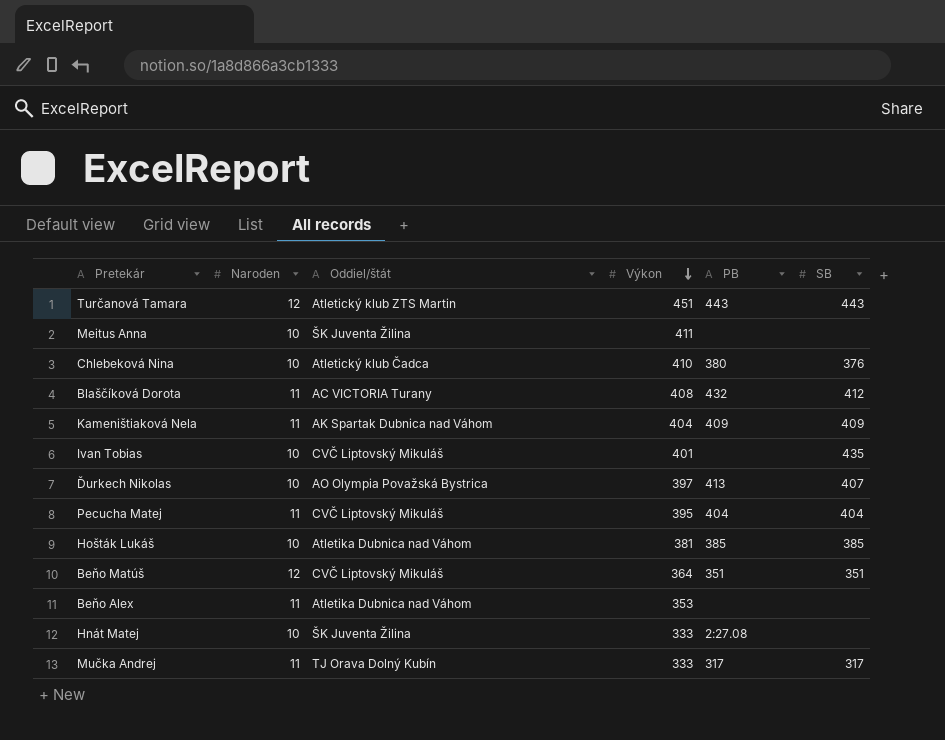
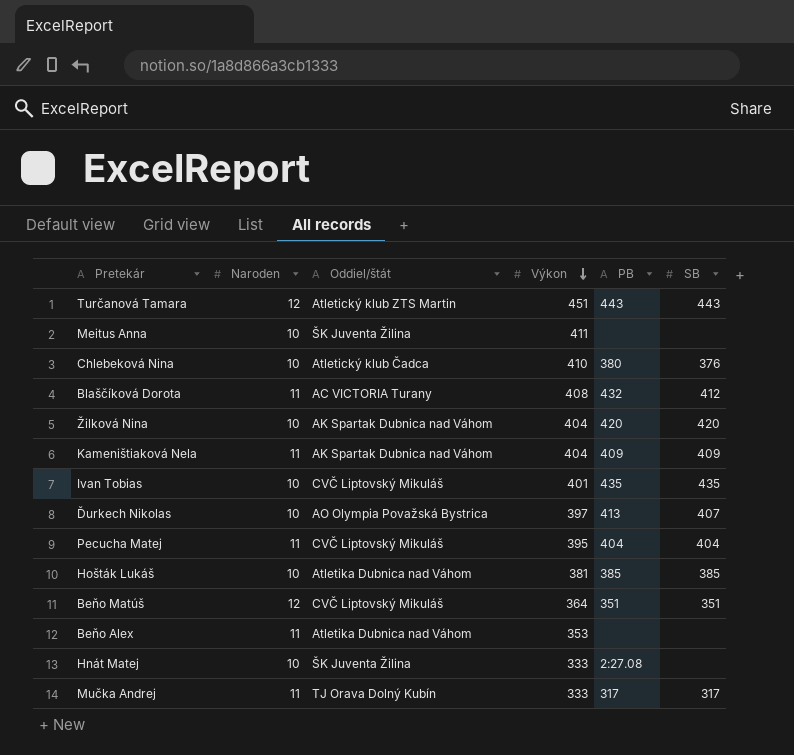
row Žilková Nina: none -> 10 | AK Spartak Dubnica nad Váhom | 404 | 420 | 420
Ivan Tobias | PB: none -> 435

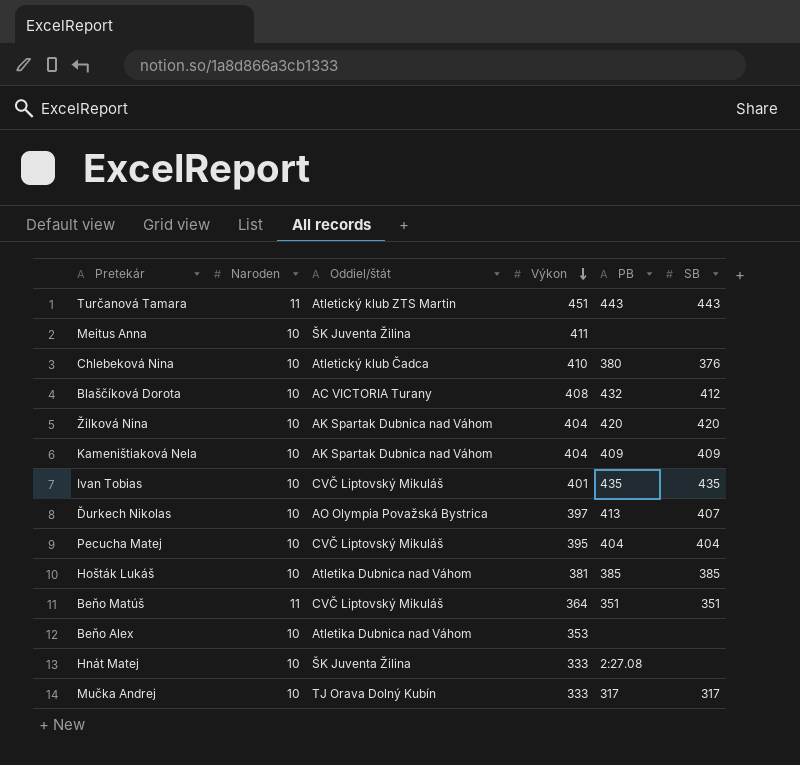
Turčanová Tamara | Naroden: 12 -> 11
Blaščíková Dorota | Naroden: 11 -> 10
Kameništiaková Nela | Naroden: 11 -> 10
Pecucha Matej | Naroden: 11 -> 10
Beňo Matúš | Naroden: 12 -> 11
Beňo Alex | Naroden: 11 -> 10
Mučka Andrej | Naroden: 11 -> 10

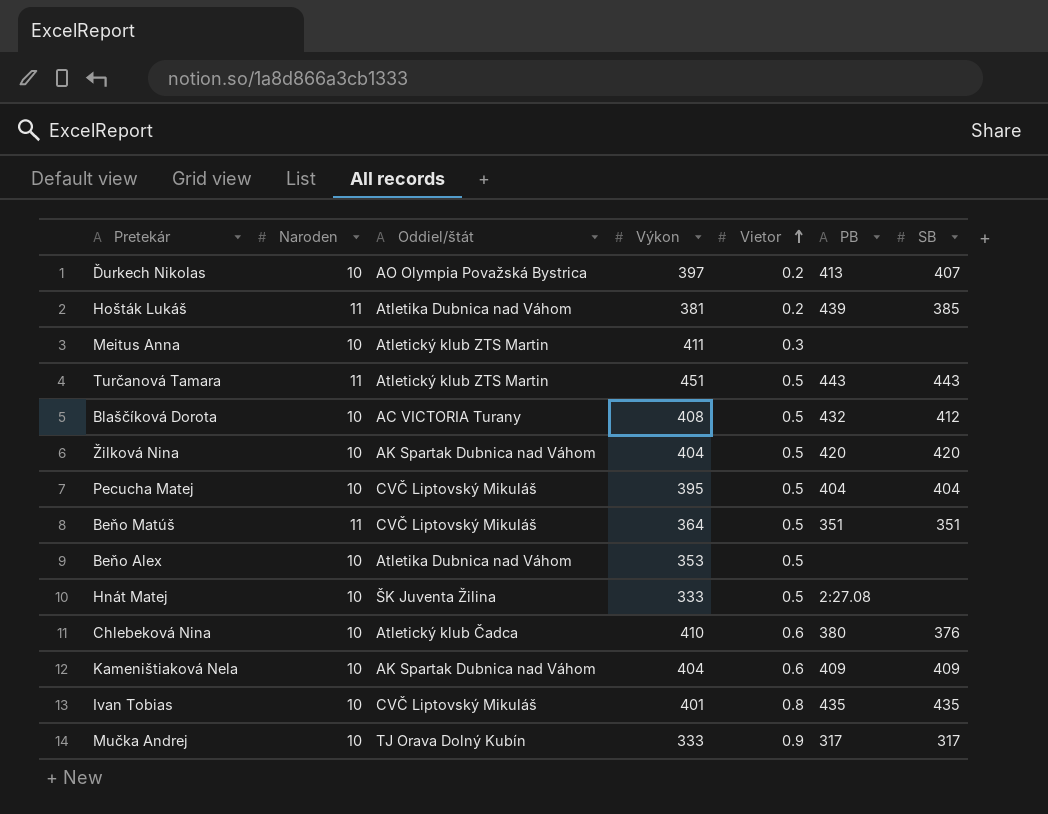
row order: Výkon descending -> Vietor ascending
column Vietor | position: none -> 5
Hošták Lukáš | Naroden: 10 -> 11
Hošták Lukáš | PB: 385 -> 439
Meitus Anna | Oddiel/štát: ŠK Juventa Žilina -> Atletický klub ZTS Martin

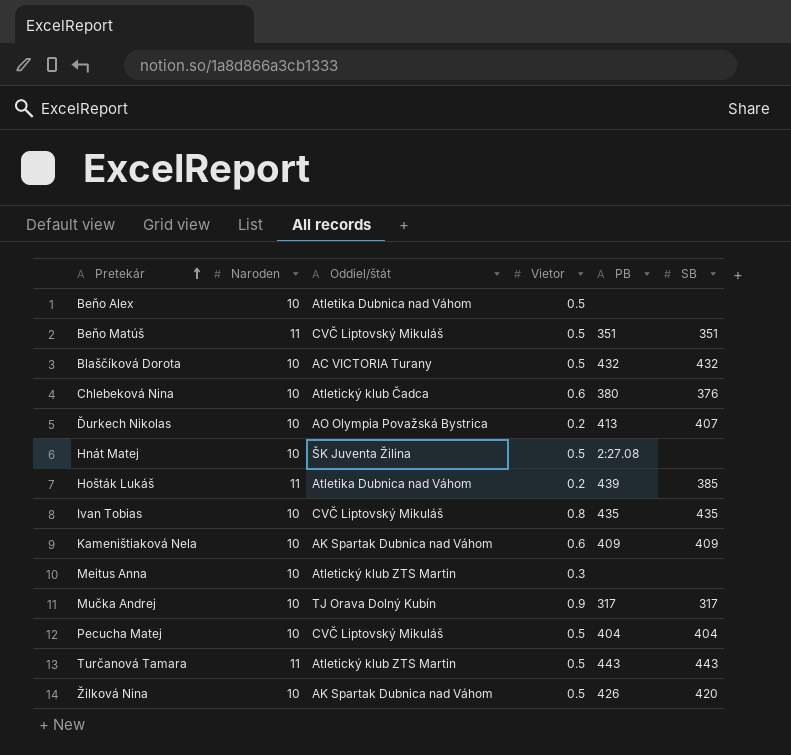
row order: Vietor ascending -> Pretekár ascending
column Výkon | position: 4 -> none
Blaščíková Dorota | SB: 412 -> 432
Žilková Nina | PB: 420 -> 426

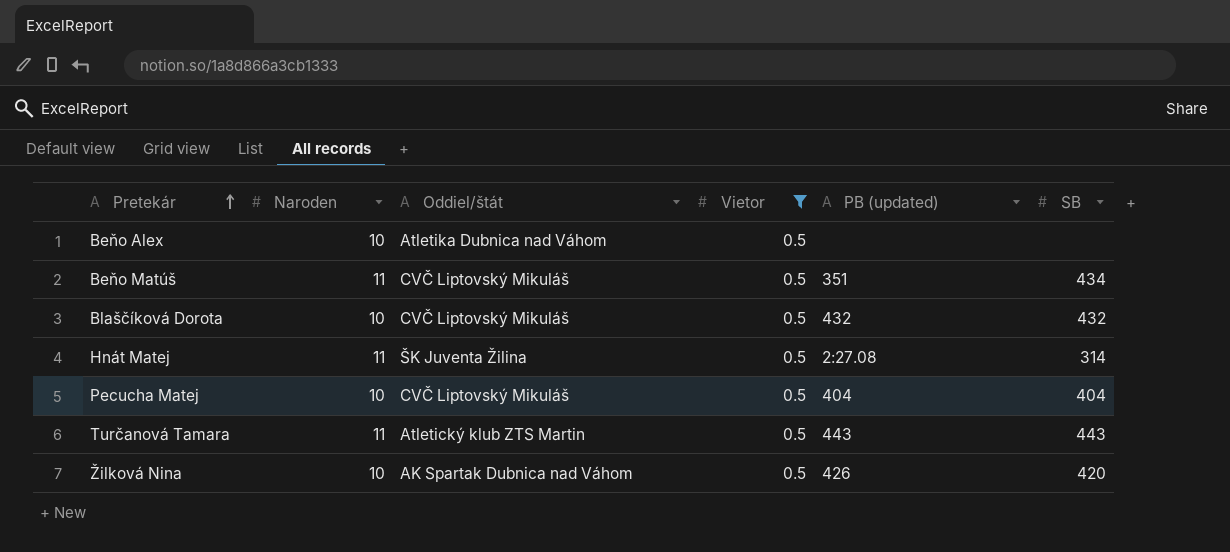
filter: none -> Vietor = 0.5
column name: PB -> PB (updated)
Beňo Matúš | SB: 351 -> 434
Blaščíková Dorota | Oddiel/štát: AC VICTORIA Turany -> CVČ Liptovský Mikuláš
Hnát Matej | Naroden: 10 -> 11
Hnát Matej | SB: none -> 314

